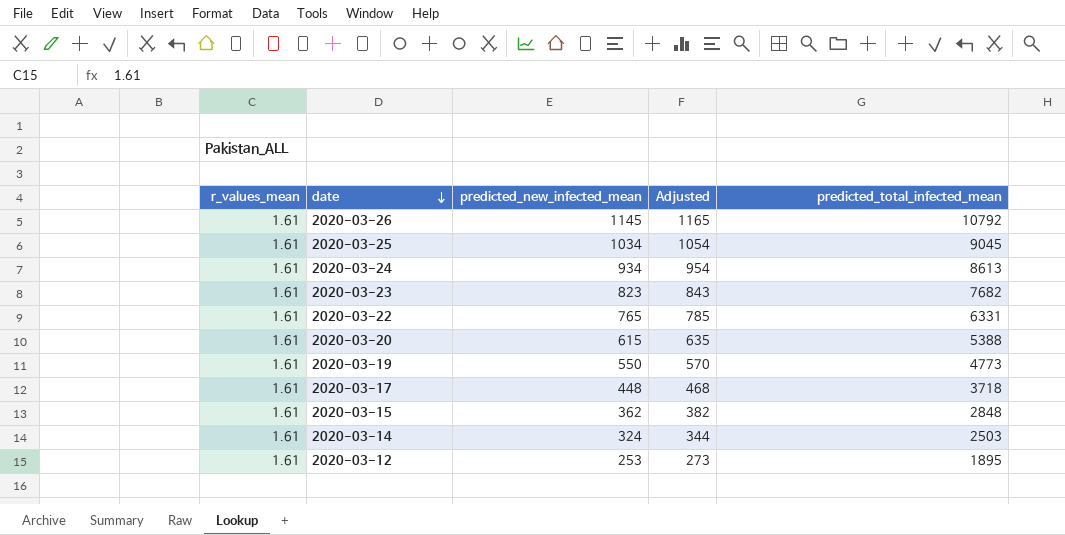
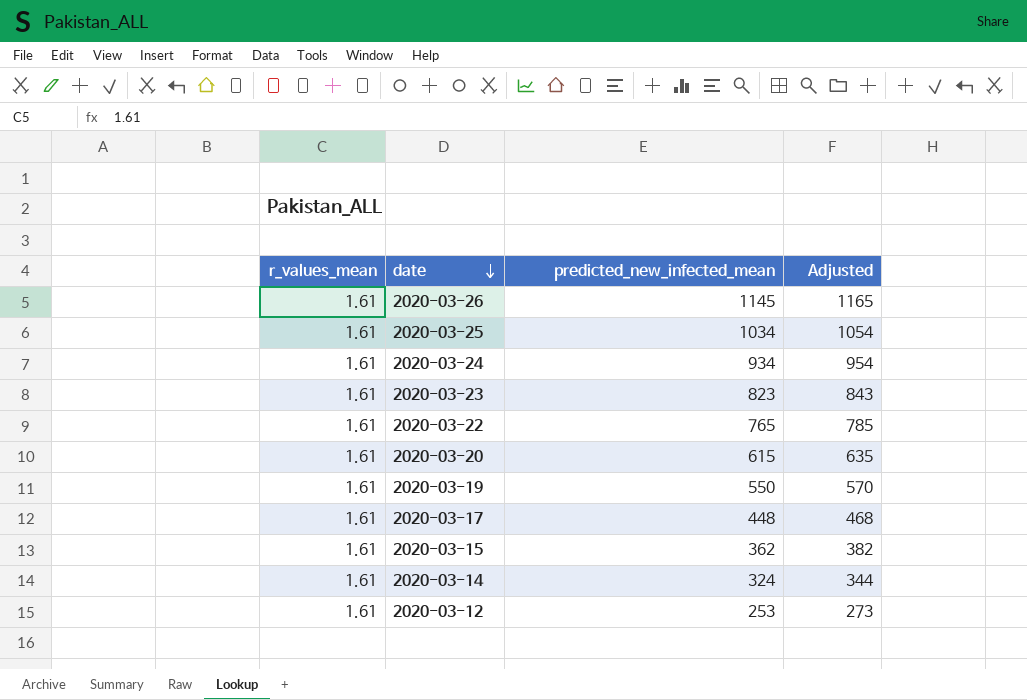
column predicted_total_infected_mean | position: 5 -> none

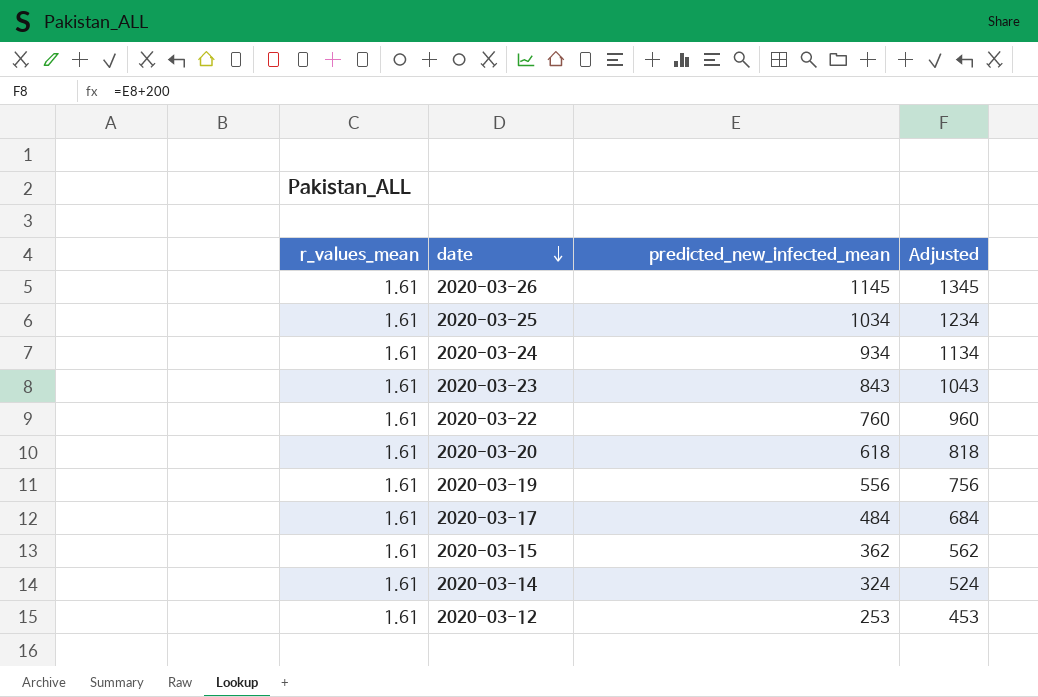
column Adjusted | formula: [predicted_new_infected_mean] + 20 -> [predicted_new_infected_mean] + 200
2020-03-23 | predicted_new_infected_mean: 823 -> 843
2020-03-22 | predicted_new_infected_mean: 765 -> 760
2020-03-20 | predicted_new_infected_mean: 615 -> 618
2020-03-19 | predicted_new_infected_mean: 550 -> 556
2020-03-17 | predicted_new_infected_mean: 448 -> 484

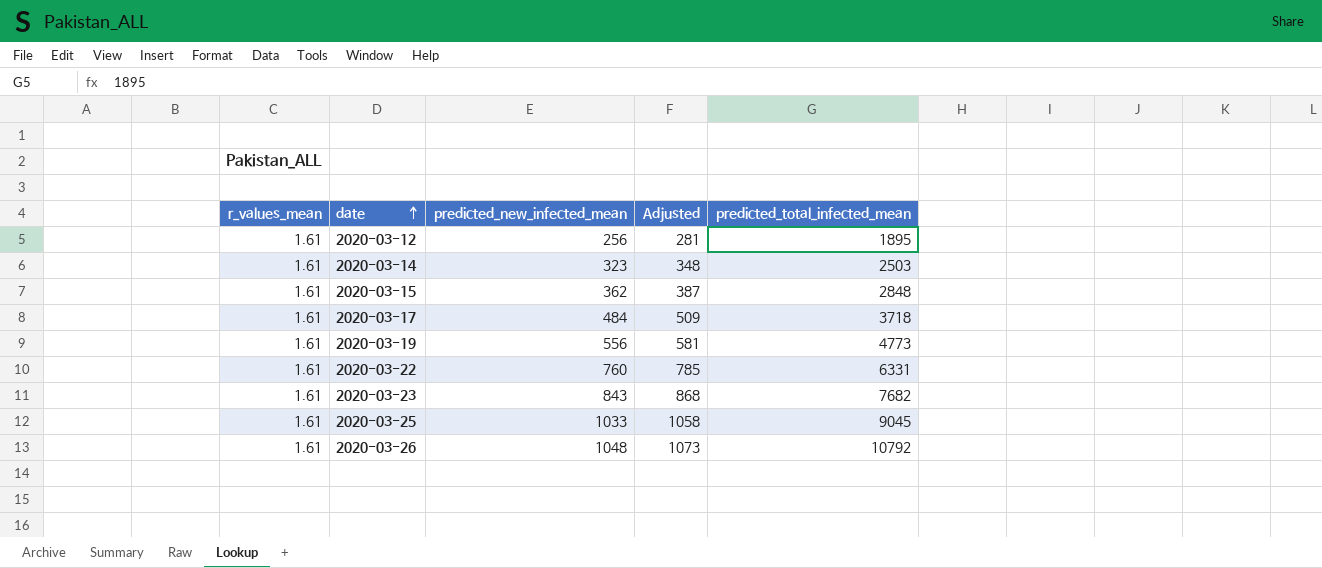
row order: date descending -> date ascending
column Adjusted | formula: [predicted_new_infected_mean] + 200 -> [predicted_new_infected_mean] + 25
column predicted_total_infected_mean | position: none -> 5
row 2020-03-24: 1.61 | 934 | 1134 -> none
row 2020-03-20: 1.61 | 618 | 818 -> none
2020-03-12 | predicted_new_infected_mean: 253 -> 256
2020-03-14 | predicted_new_infected_mean: 324 -> 323
2020-03-25 | predicted_new_infected_mean: 1034 -> 1033
2020-03-26 | predicted_new_infected_mean: 1145 -> 1048

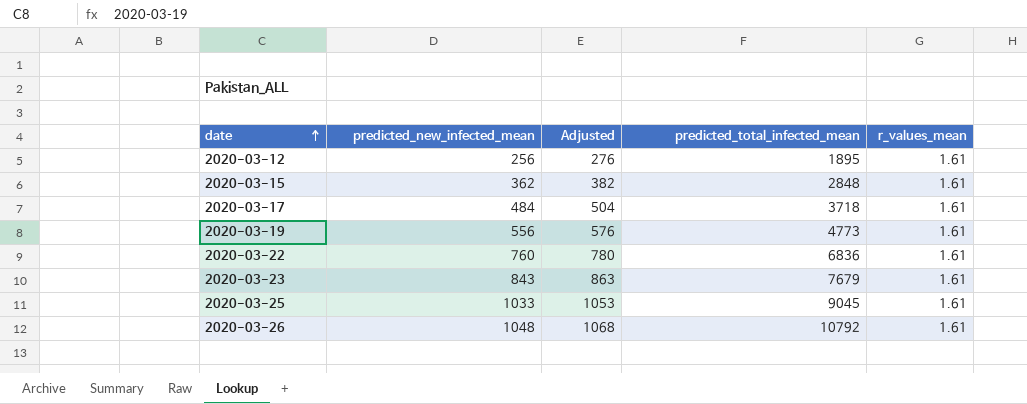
column Adjusted | formula: [predicted_new_infected_mean] + 25 -> [predicted_new_infected_mean] + 20
column r_values_mean | position: 1 -> 5
row 2020-03-14: 1.61 | 323 | 348 | 2503 -> none
2020-03-22 | predicted_total_infected_mean: 6331 -> 6836
2020-03-23 | predicted_total_infected_mean: 7682 -> 7679

